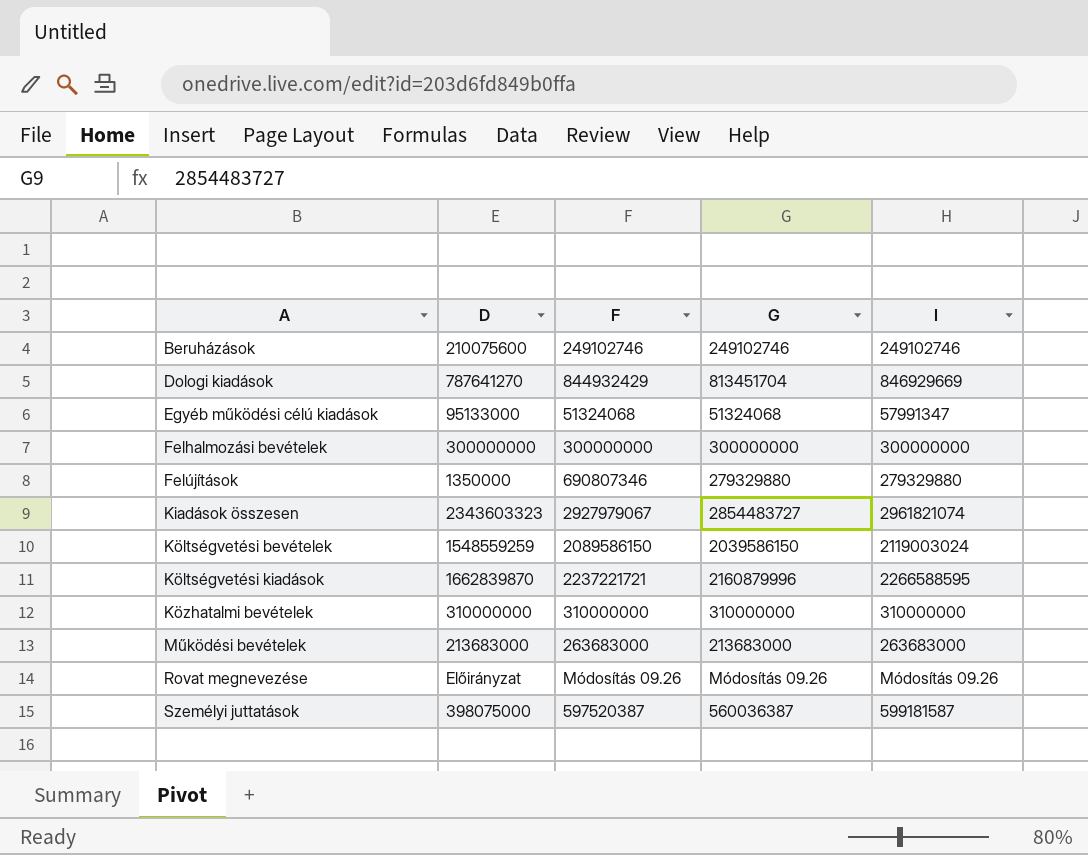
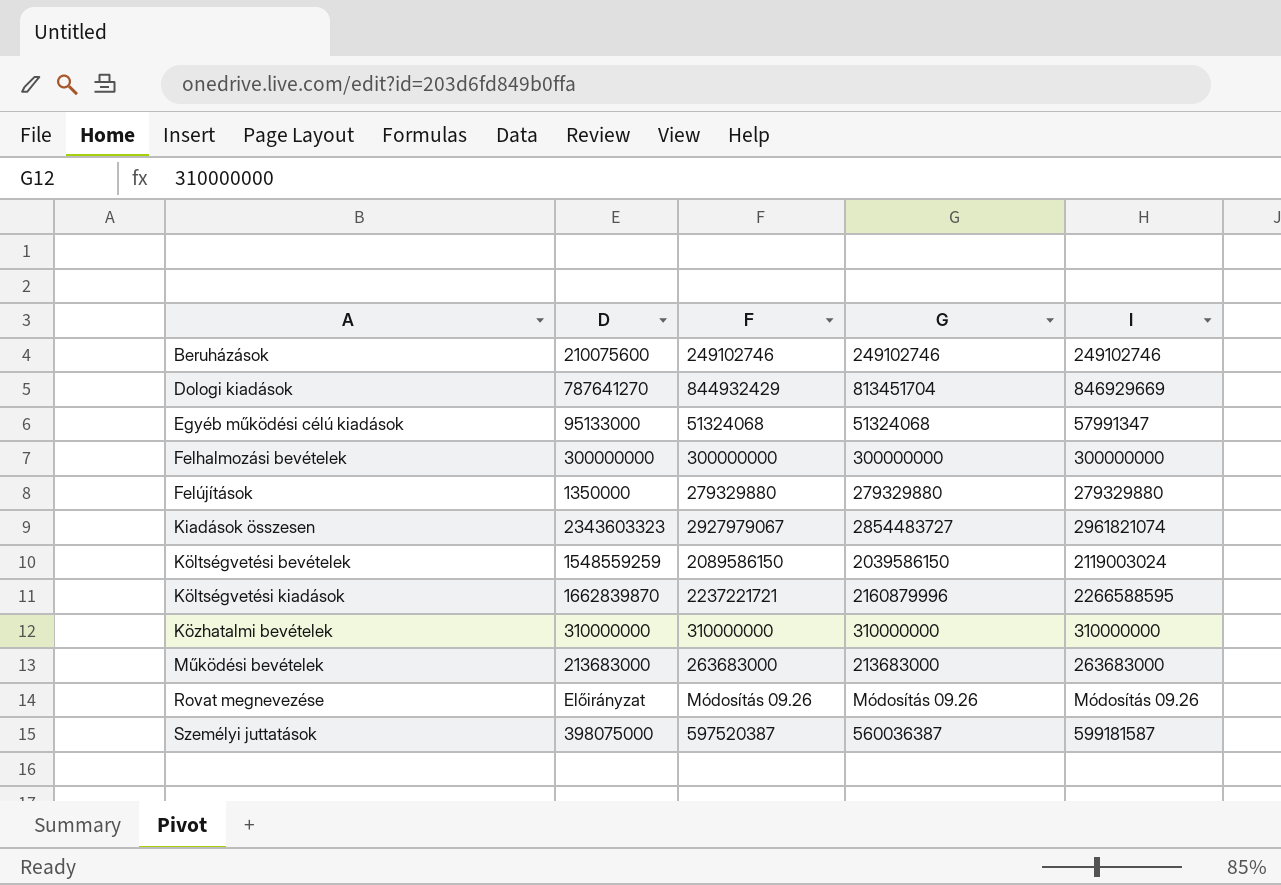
Felújítások | F: 690807346 -> 279329880

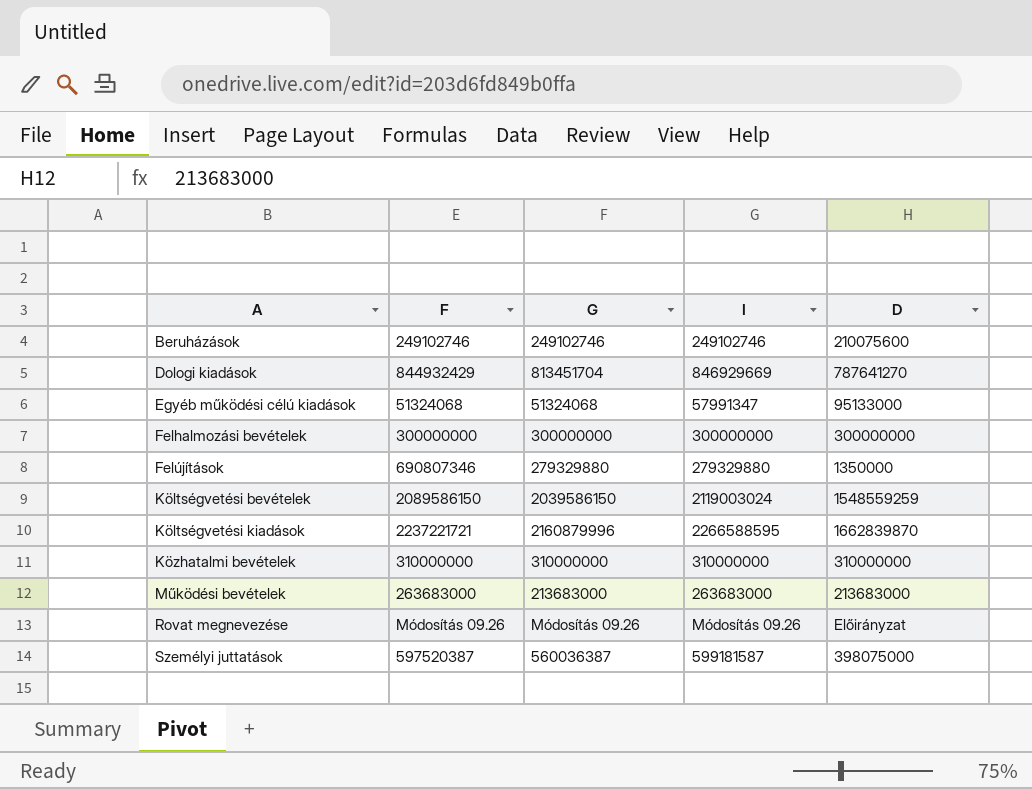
column D | position: 2 -> 5
row Kiadások összesen: 2343603323 | 2927979067 | 2854483727 | 2961821074 -> none
Felújítások | F: 279329880 -> 690807346

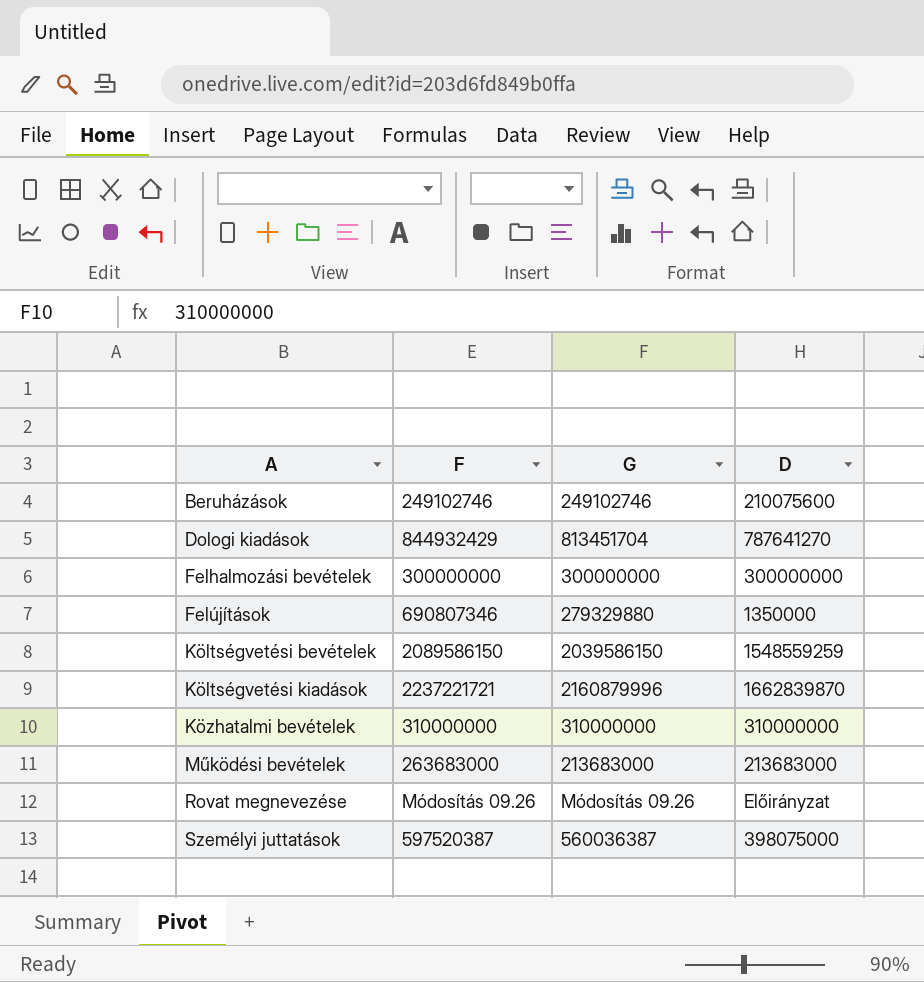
column I | position: 4 -> none
row Egyéb működési célú kiadások: 51324068 | 51324068 | 57991347 | 95133000 -> none

